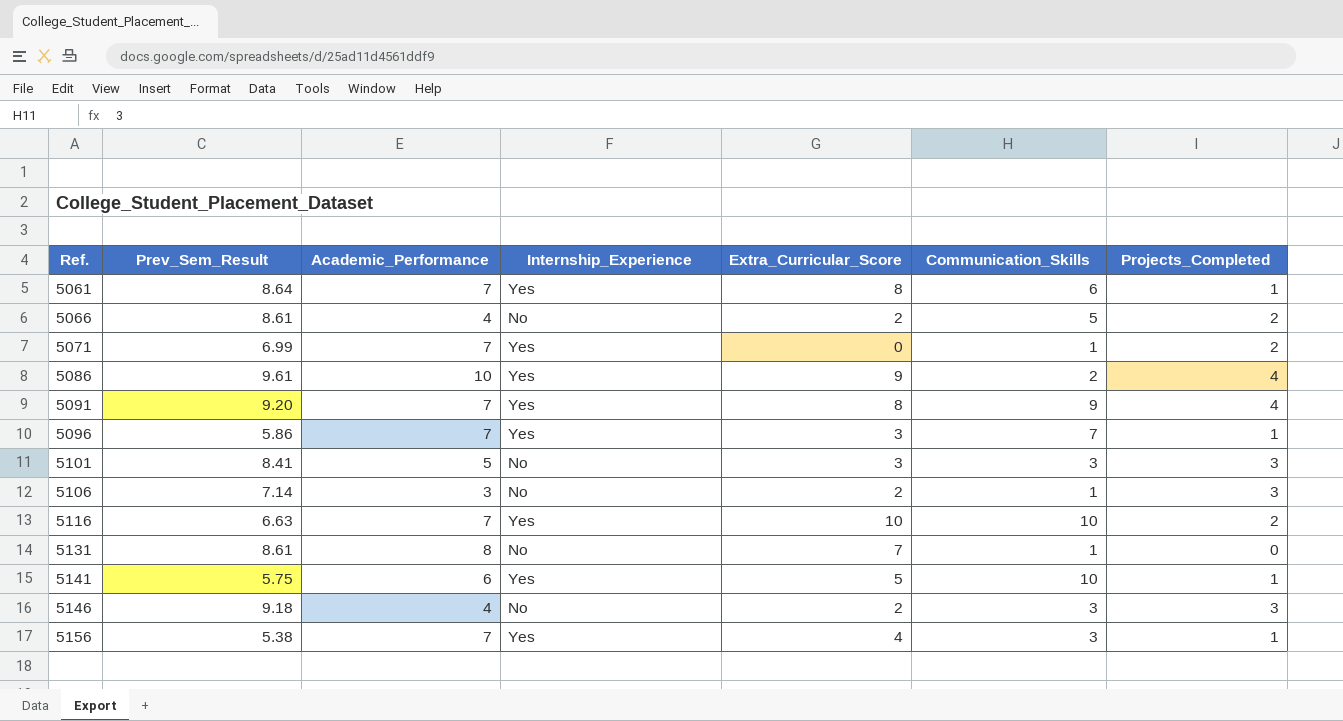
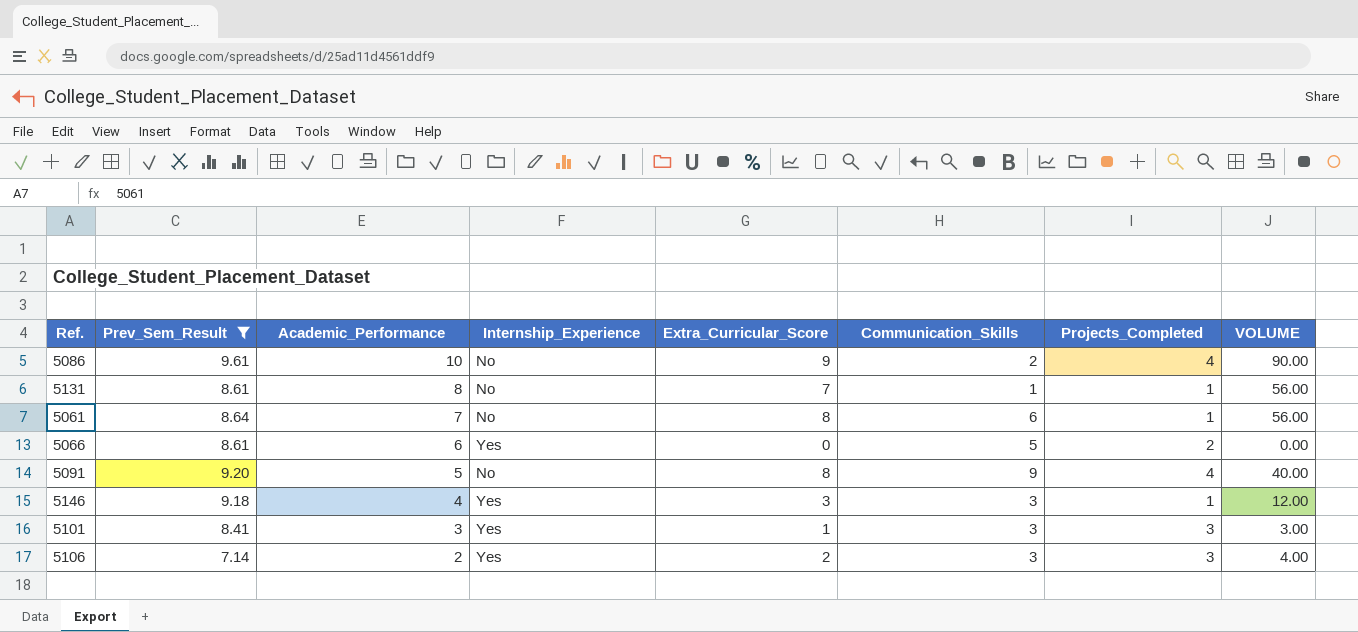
filter: none -> Prev_Sem_Result >= 7.14
row order: Ref. ascending -> Academic_Performance descending
column VOLUME | formula: none -> [Academic_Performance] * [Extra_Curricular_Score]
5086 | Internship_Experience: Yes -> No
5131 | Projects_Completed: 0 -> 1
5061 | Internship_Experience: Yes -> No
5066 | Academic_Performance: 4 -> 6
5066 | Internship_Experience: No -> Yes
5066 | Extra_Curricular_Score: 2 -> 0
5091 | Academic_Performance: 7 -> 5
5091 | Internship_Experience: Yes -> No
5146 | Internship_Experience: No -> Yes
5146 | Extra_Curricular_Score: 2 -> 3
5146 | Projects_Completed: 3 -> 1
5101 | Academic_Performance: 5 -> 3
5101 | Internship_Experience: No -> Yes
5101 | Extra_Curricular_Score: 3 -> 1
5106 | Academic_Performance: 3 -> 2
5106 | Internship_Experience: No -> Yes
5106 | Communication_Skills: 1 -> 3

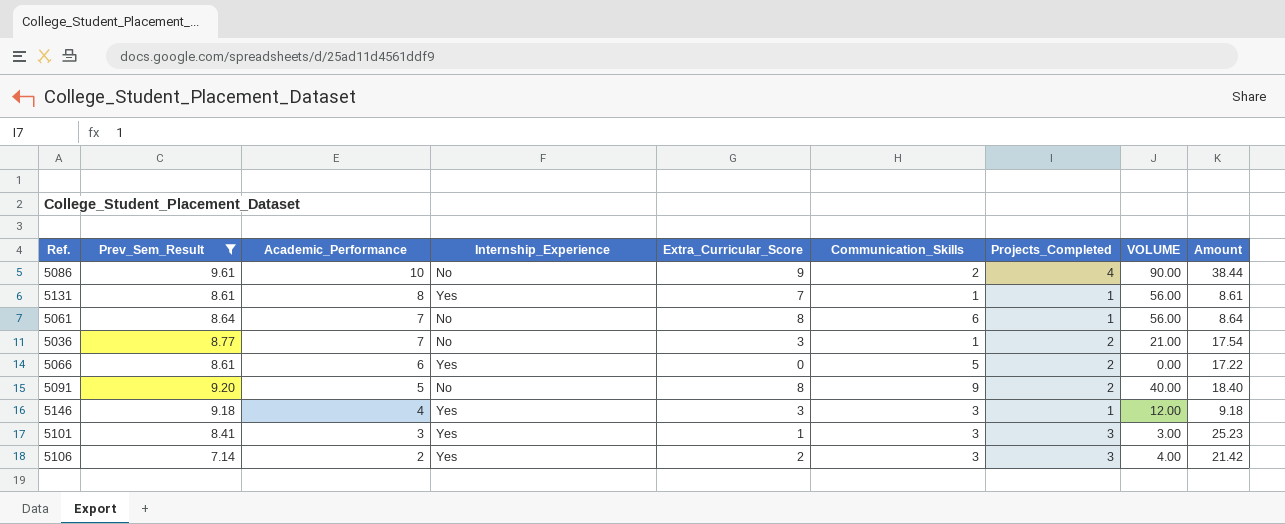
column Amount | formula: none -> [Prev_Sem_Result] * [Projects_Completed]
5131 | Internship_Experience: No -> Yes
row 5036: none -> 8.77 | 7 | No | 3 | 1 | 2 | 21.00 | 17.54
5091 | Projects_Completed: 4 -> 2

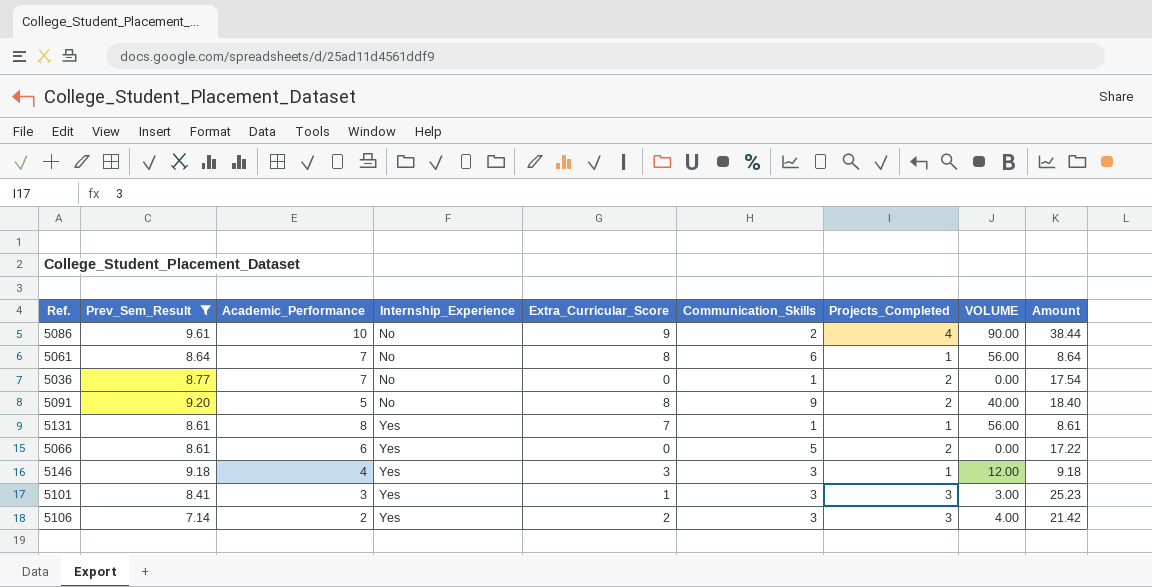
row order: Academic_Performance descending -> Internship_Experience ascending
5036 | Extra_Curricular_Score: 3 -> 0
5036 | VOLUME: 21.00 -> 0.00

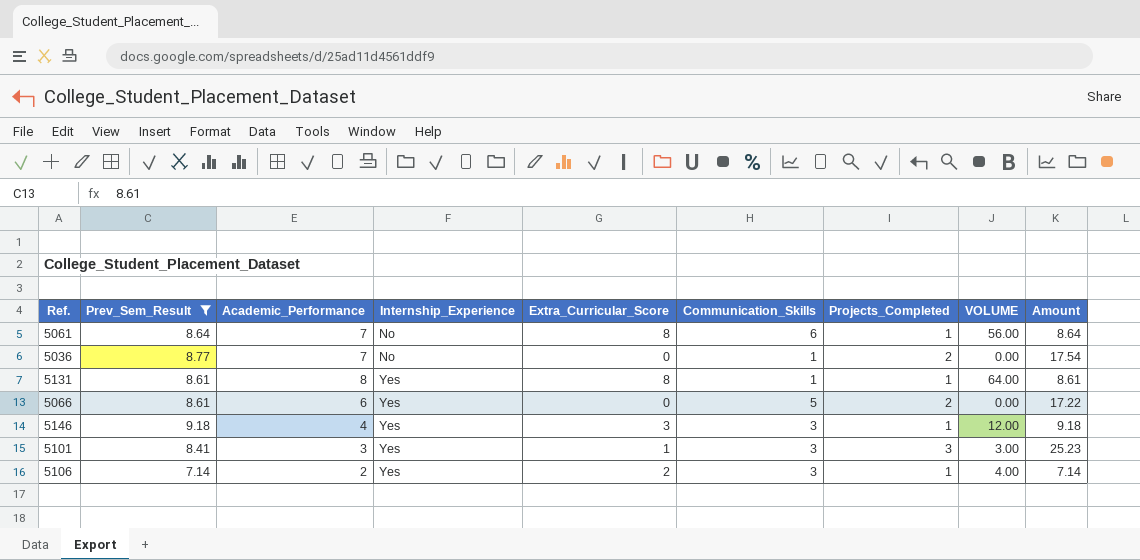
row 5086: 9.61 | 10 | No | 9 | 2 | 4 | 90.00 | 38.44 -> none
row 5091: 9.20 | 5 | No | 8 | 9 | 2 | 40.00 | 18.40 -> none
5131 | Extra_Curricular_Score: 7 -> 8
5131 | VOLUME: 56.00 -> 64.00
5106 | Projects_Completed: 3 -> 1
5106 | Amount: 21.42 -> 7.14

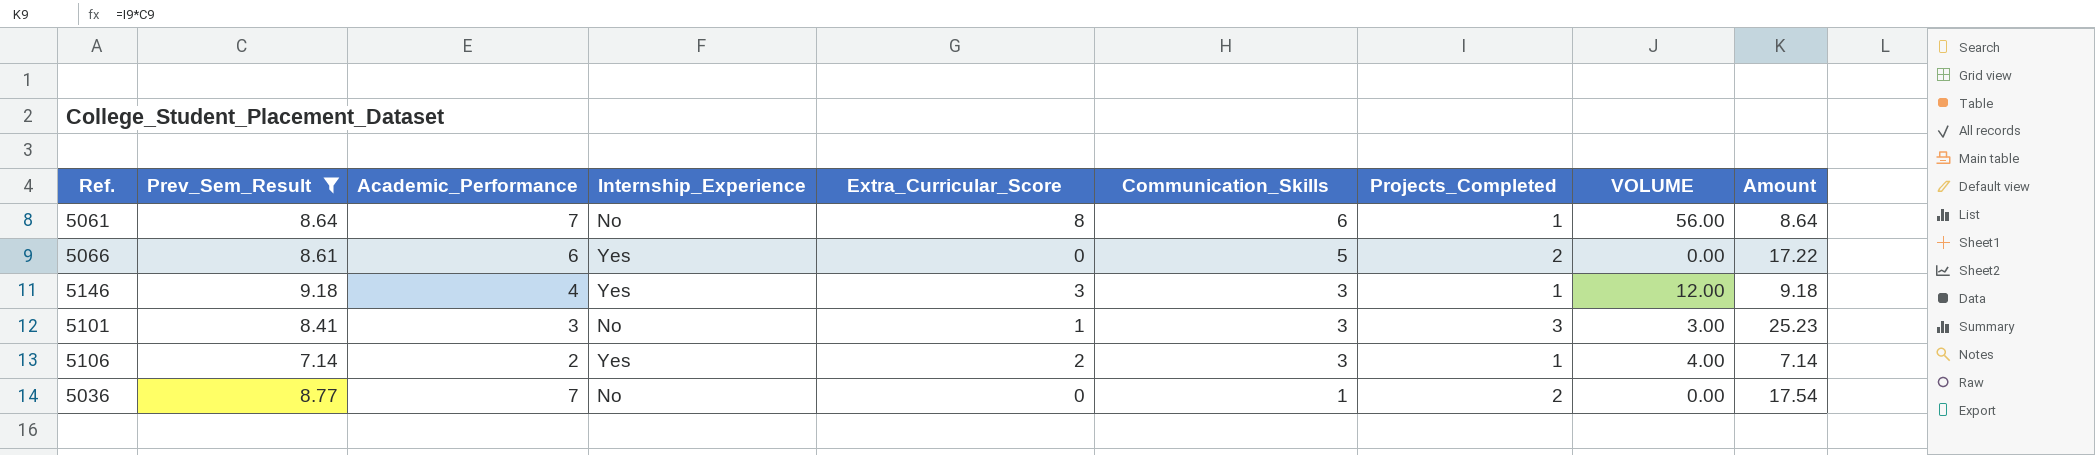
row order: Internship_Experience ascending -> Communication_Skills descending
row 5131: 8.61 | 8 | Yes | 8 | 1 | 1 | 64.00 | 8.61 -> none
5101 | Internship_Experience: Yes -> No

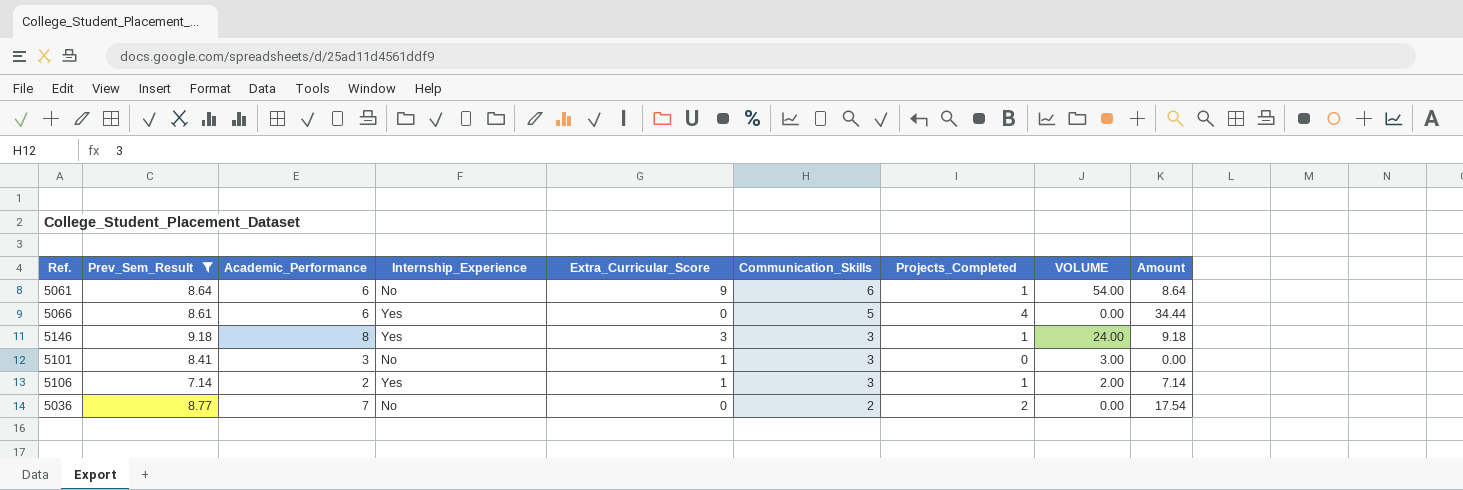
5061 | Academic_Performance: 7 -> 6
5061 | Extra_Curricular_Score: 8 -> 9
5061 | VOLUME: 56.00 -> 54.00
5066 | Projects_Completed: 2 -> 4
5066 | Amount: 17.22 -> 34.44
5146 | Academic_Performance: 4 -> 8
5146 | VOLUME: 12.00 -> 24.00
5101 | Projects_Completed: 3 -> 0
5101 | Amount: 25.23 -> 0.00
5106 | Extra_Curricular_Score: 2 -> 1
5106 | VOLUME: 4.00 -> 2.00
5036 | Communication_Skills: 1 -> 2

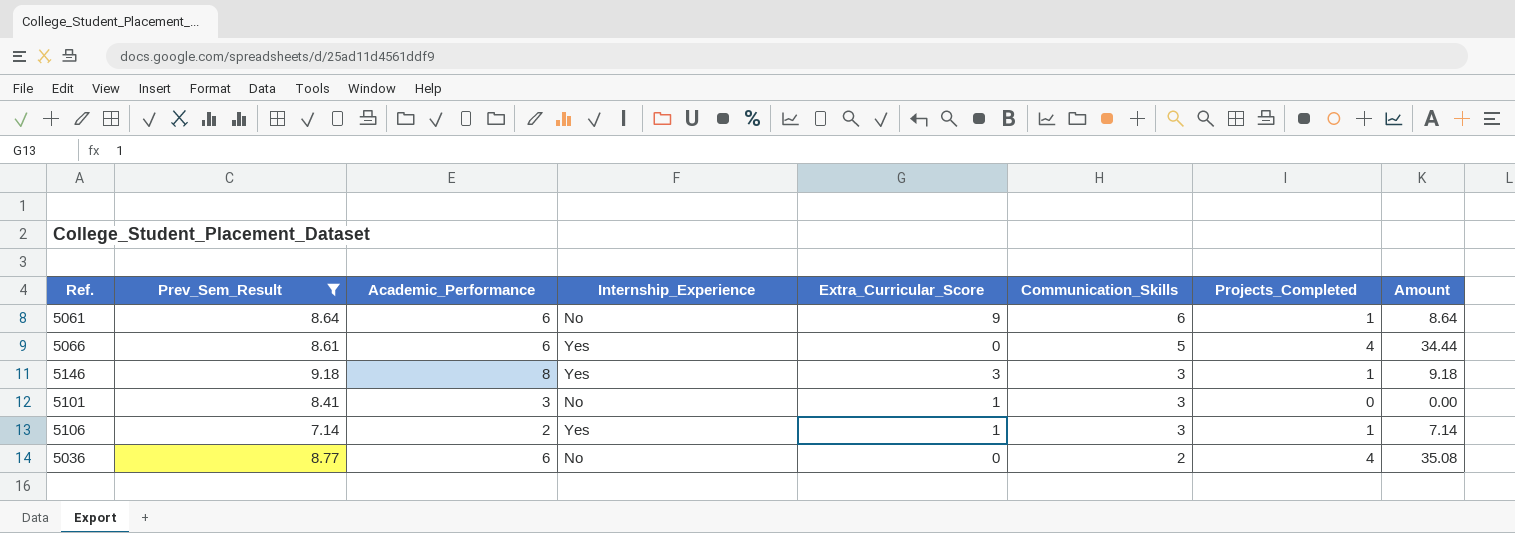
column VOLUME | formula: [Academic_Performance] * [Extra_Curricular_Score] -> none
5036 | Academic_Performance: 7 -> 6
5036 | Projects_Completed: 2 -> 4
5036 | Amount: 17.54 -> 35.08

